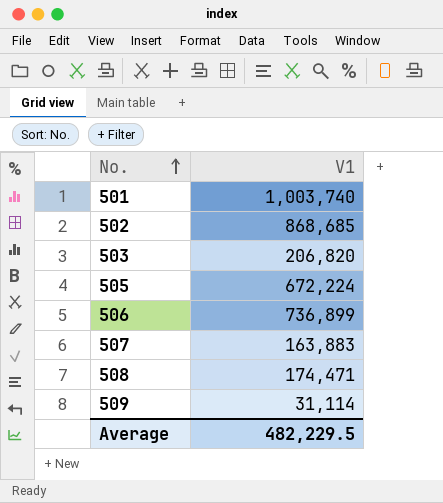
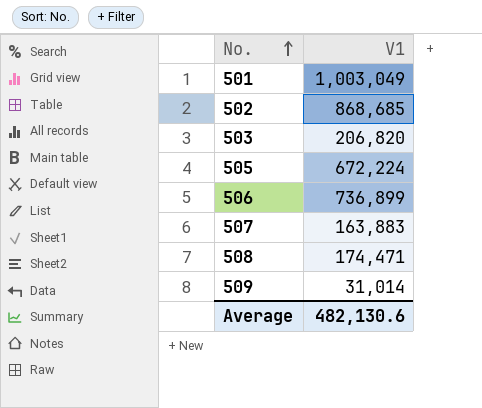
501 | V1: 1,003,740 -> 1,003,049
509 | V1: 31,114 -> 31,014
Average | V1: 482,229.5 -> 482,130.6

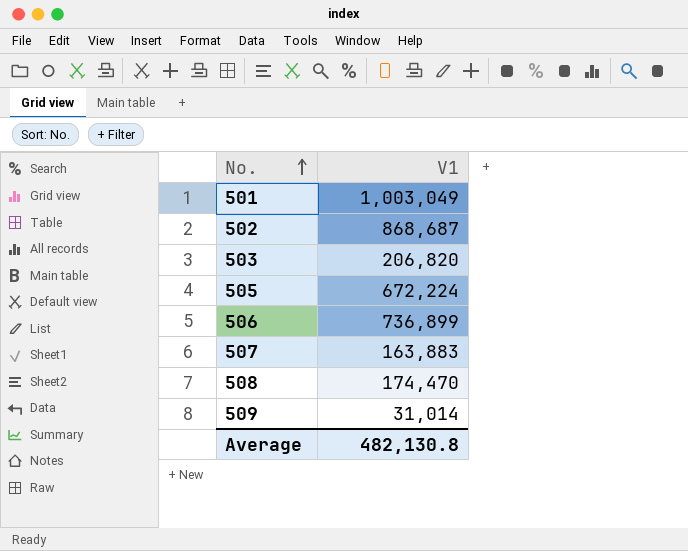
502 | V1: 868,685 -> 868,687
508 | V1: 174,471 -> 174,470
Average | V1: 482,130.6 -> 482,130.8

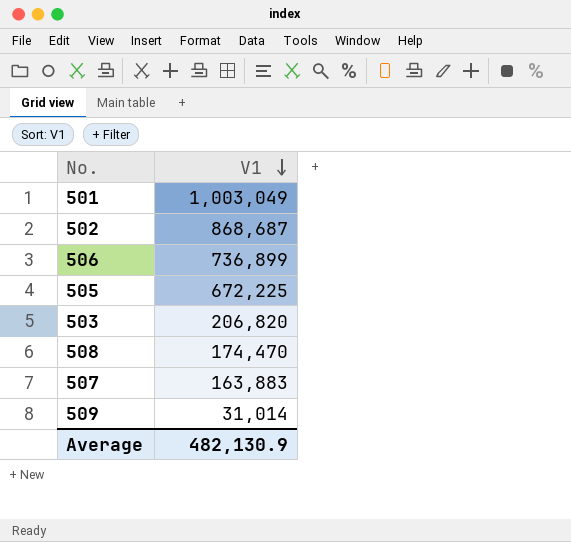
row order: No. ascending -> V1 descending
505 | V1: 672,224 -> 672,225
Average | V1: 482,130.8 -> 482,130.9

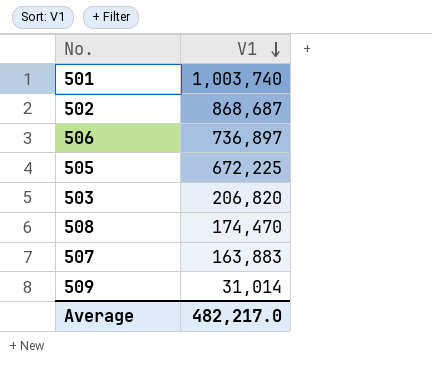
501 | V1: 1,003,049 -> 1,003,740
506 | V1: 736,899 -> 736,897
Average | V1: 482,130.9 -> 482,217.0

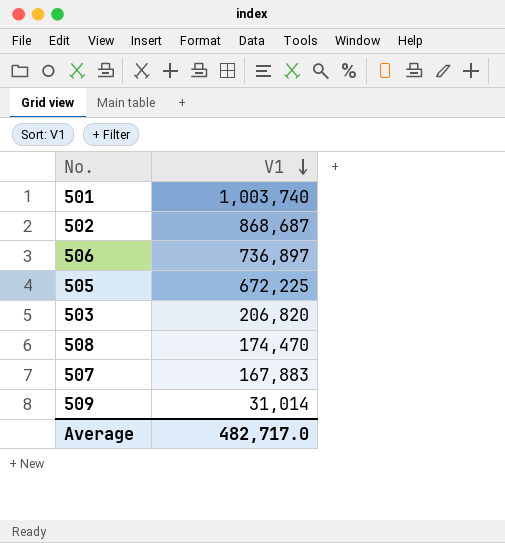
507 | V1: 163,883 -> 167,883
Average | V1: 482,217.0 -> 482,717.0

